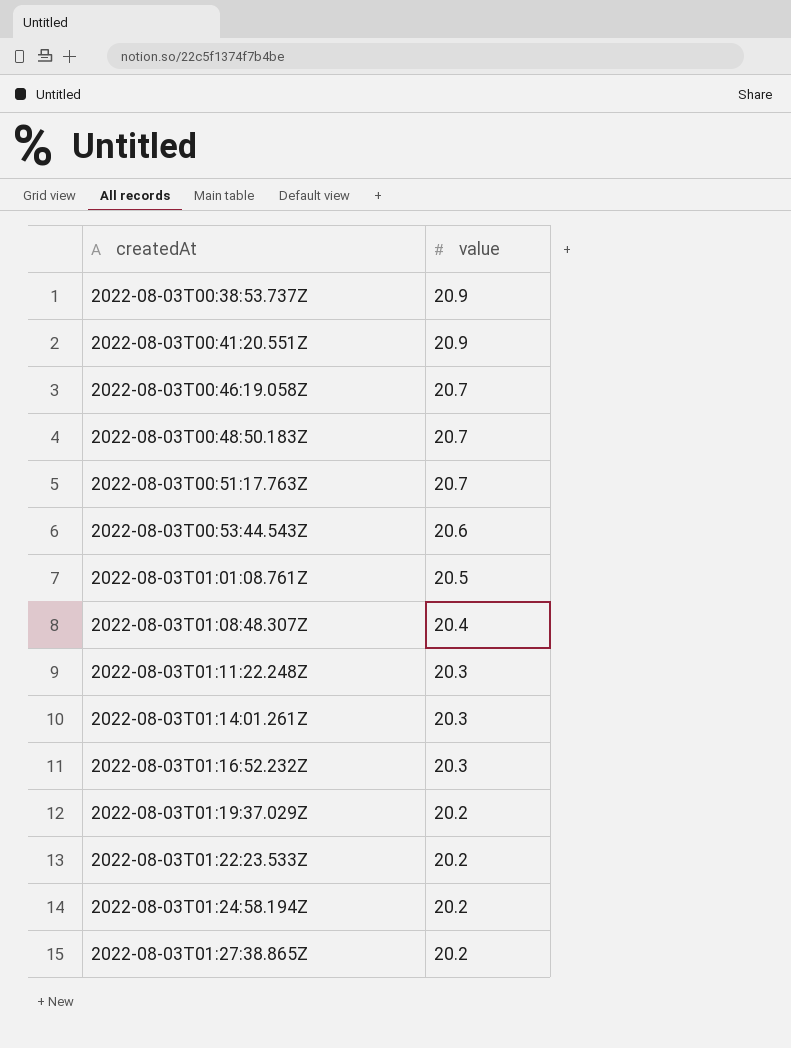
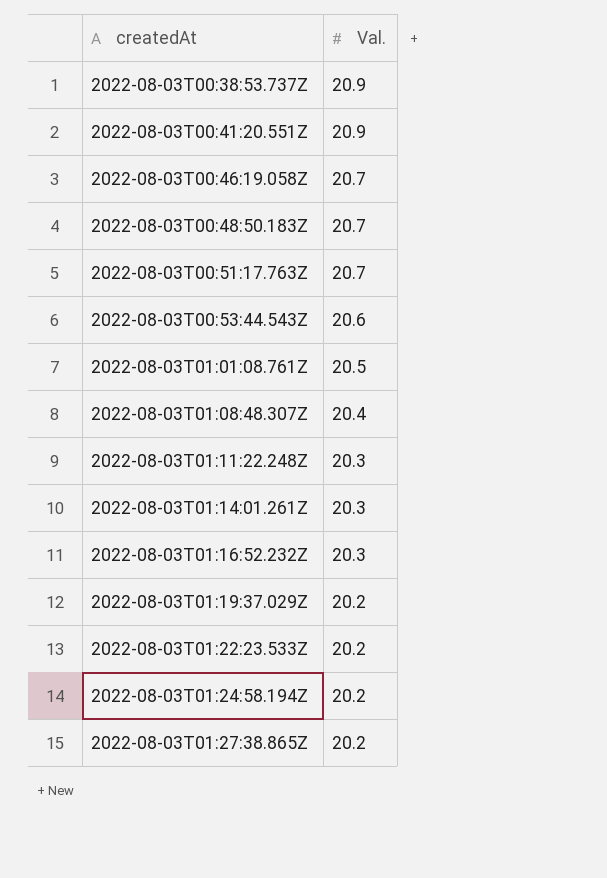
column name: value -> Val.

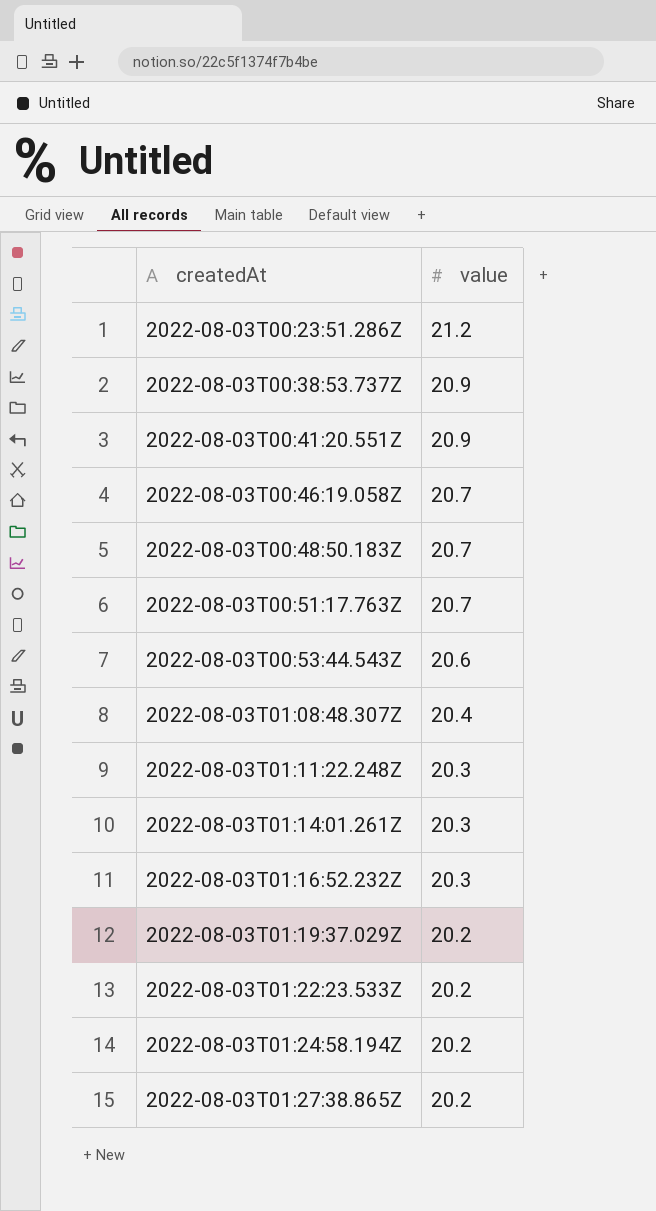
column name: Val. -> value
row 2022-08-03T01:01:08.761Z: 20.5 -> none
row 2022-08-03T00:23:51.286Z: none -> 21.2

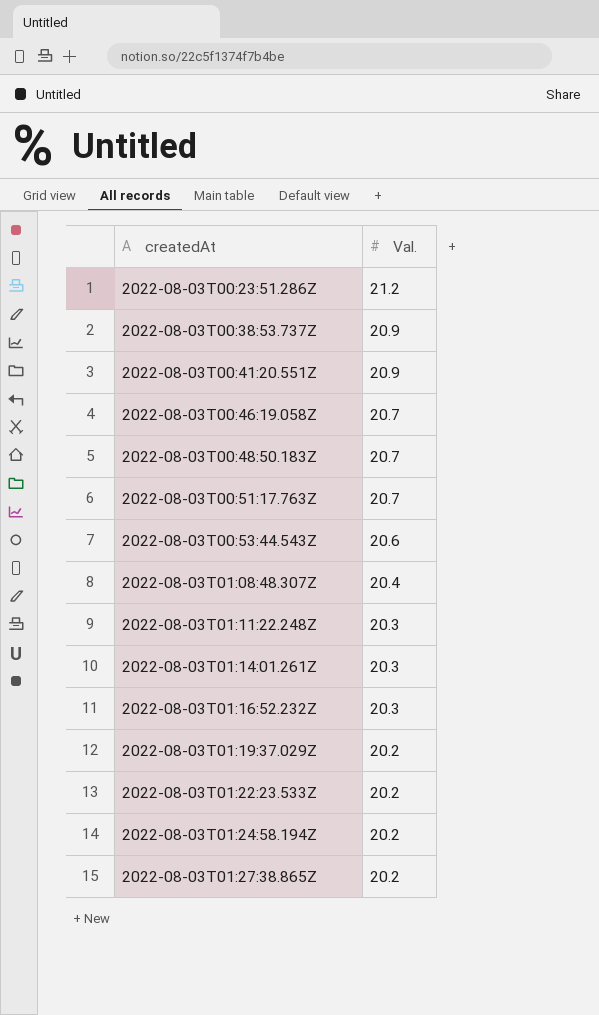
column name: value -> Val.

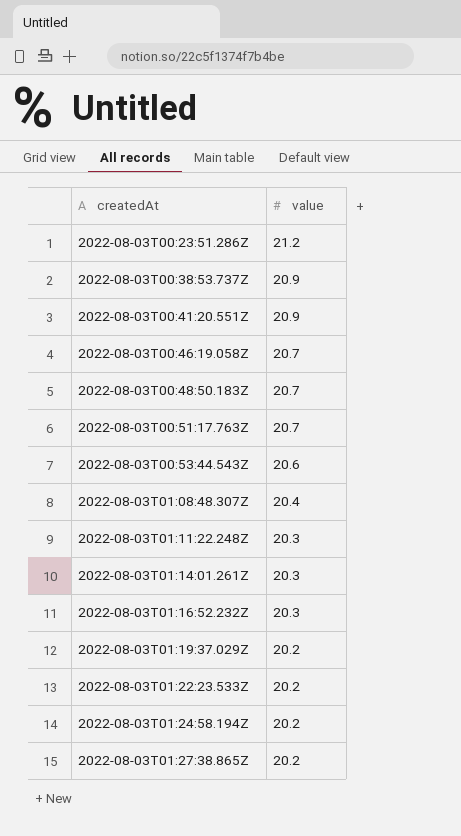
column name: Val. -> value

